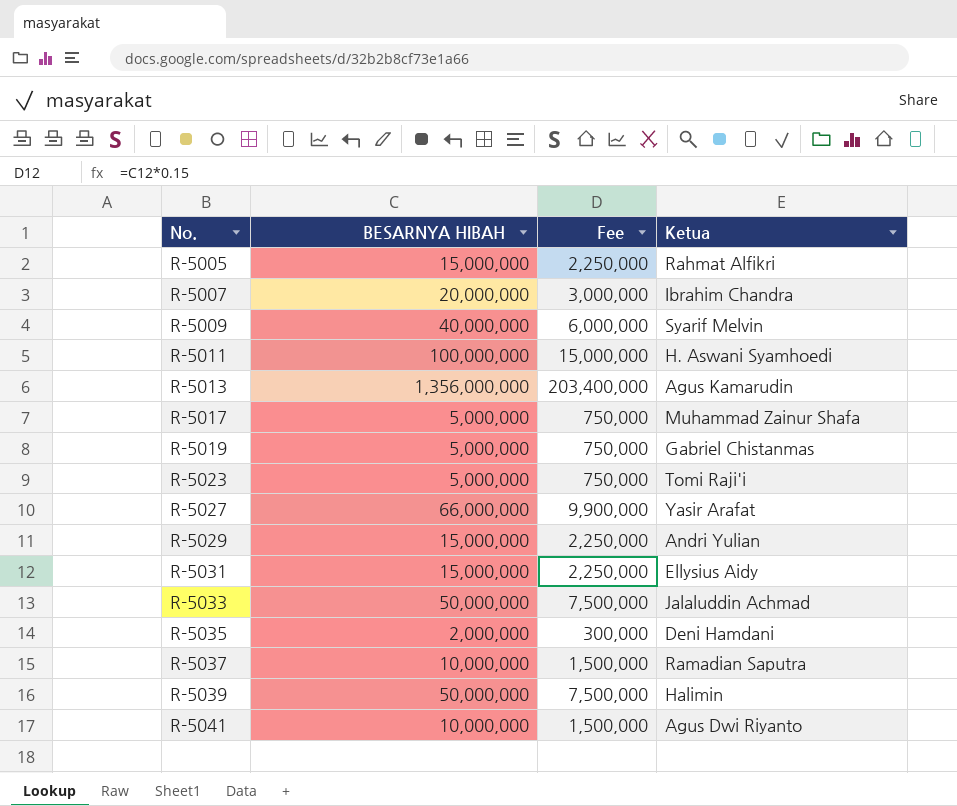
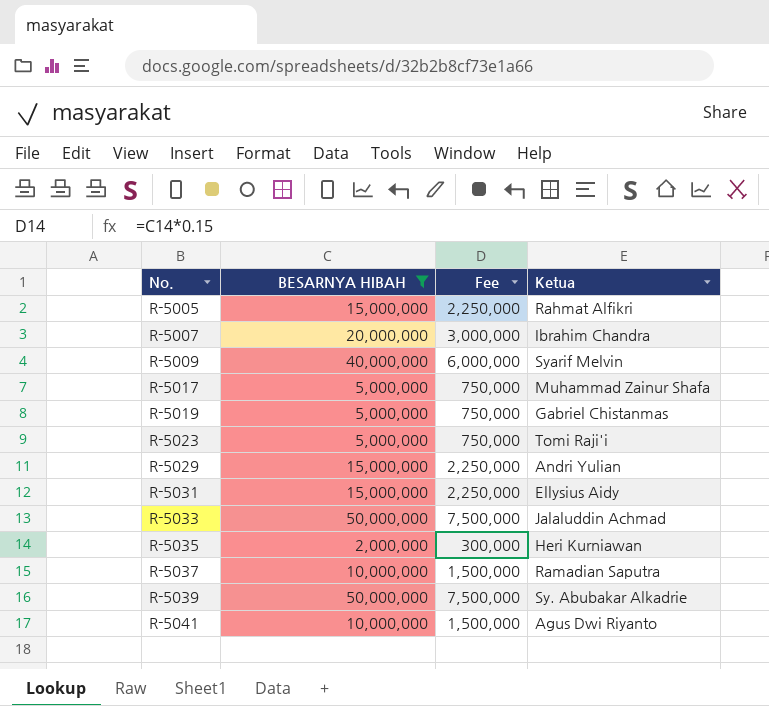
filter: none -> BESARNYA HIBAH <= 50,000,000
R-5035 | Ketua: Deni Hamdani -> Heri Kurniawan
R-5039 | Ketua: Halimin -> Sy. Abubakar Alkadrie

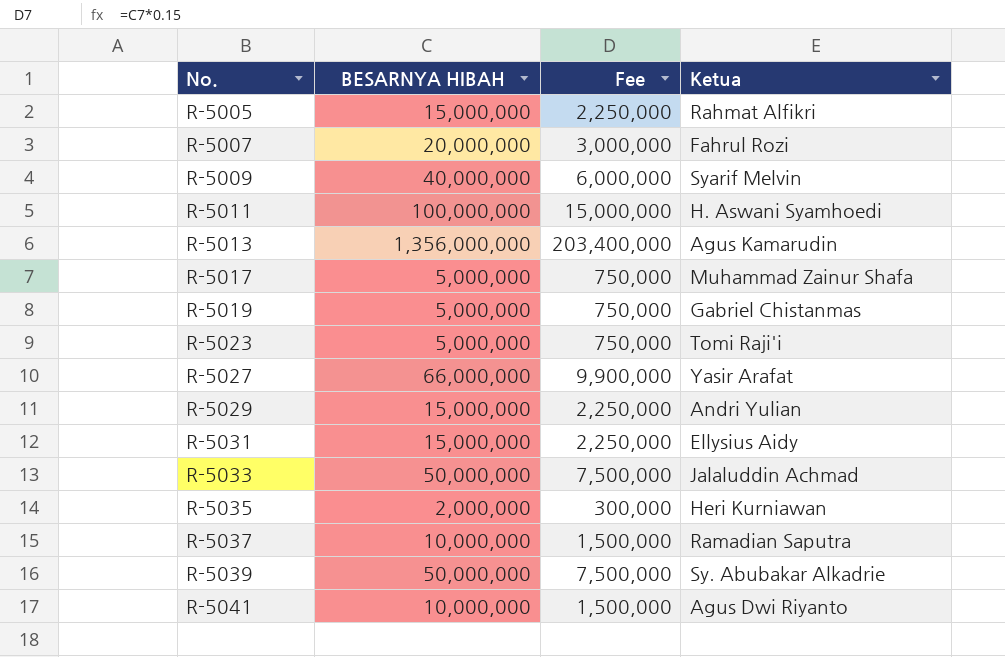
filter: BESARNYA HIBAH <= 50,000,000 -> none
R-5007 | Ketua: Ibrahim Chandra -> Fahrul Rozi

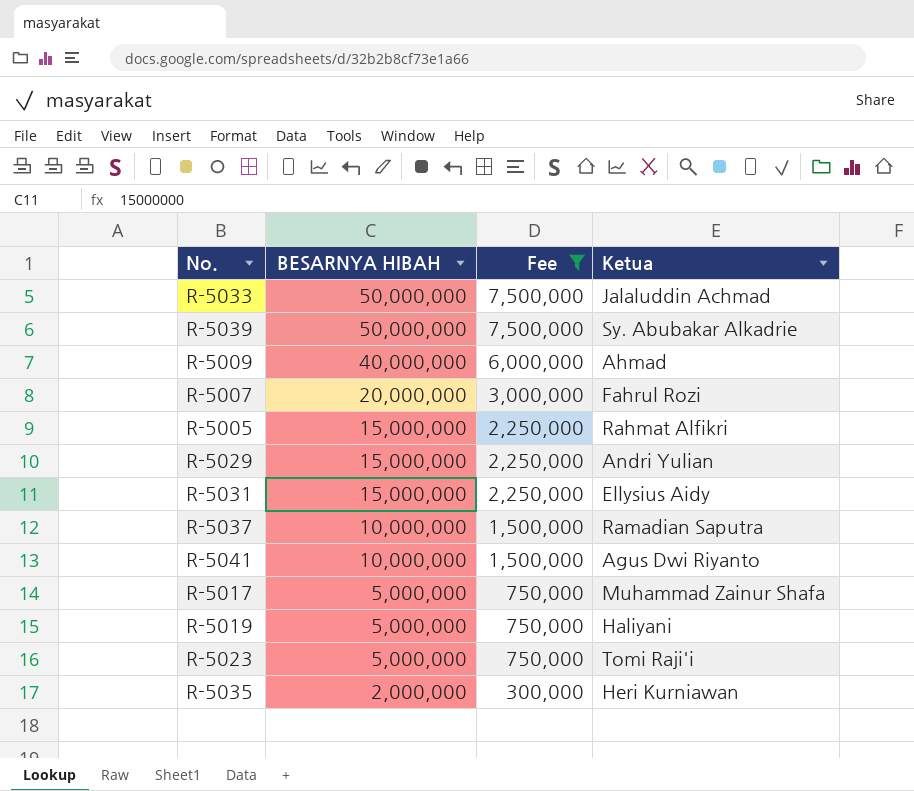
filter: none -> Fee <= 7,500,000
row order: No. ascending -> BESARNYA HIBAH descending
R-5009 | Ketua: Syarif Melvin -> Ahmad
R-5019 | Ketua: Gabriel Chistanmas -> Haliyani

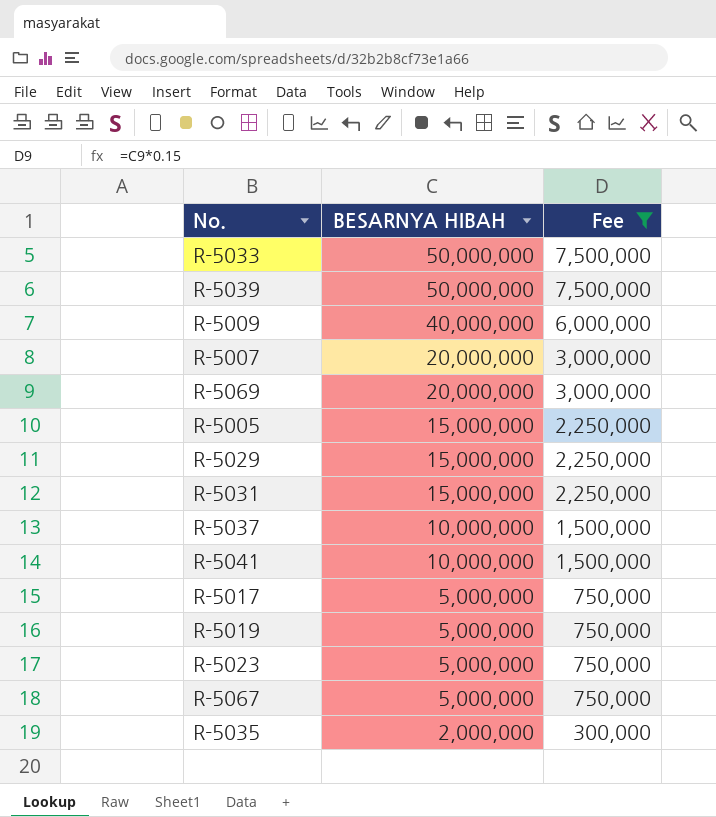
column Ketua | position: 4 -> none
row R-5069: none -> 20,000,000 | 3,000,000
row R-5067: none -> 5,000,000 | 750,000

